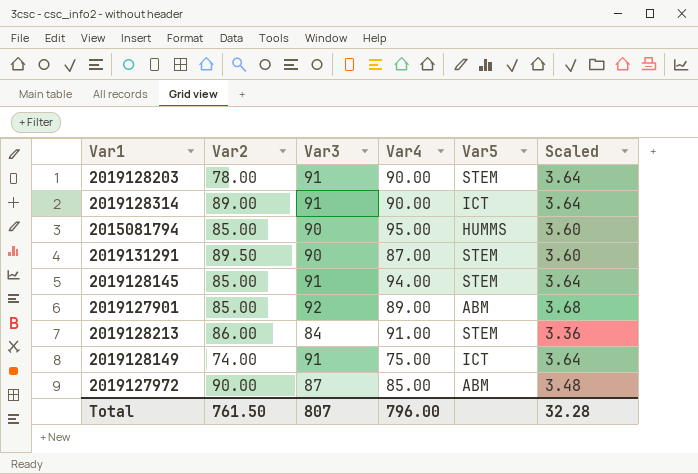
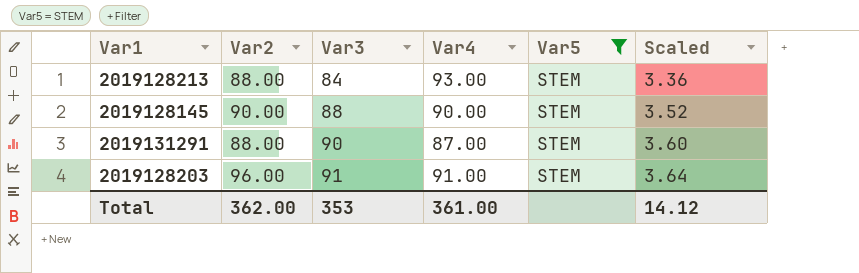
filter: none -> Var5 = STEM
row order: none -> Var3 ascending
2019128213 | Var2: 86.00 -> 88.00
2019128213 | Var4: 91.00 -> 93.00
2019128145 | Var2: 85.00 -> 90.00
2019128145 | Var3: 91 -> 88
2019128145 | Var4: 94.00 -> 90.00
2019128145 | Scaled: 3.64 -> 3.52
2019131291 | Var2: 89.50 -> 88.00
2019128203 | Var2: 78.00 -> 96.00
2019128203 | Var4: 90.00 -> 91.00
Total | Var2: 761.50 -> 362.00
Total | Var3: 807 -> 353
Total | Var4: 796.00 -> 361.00
Total | Scaled: 32.28 -> 14.12

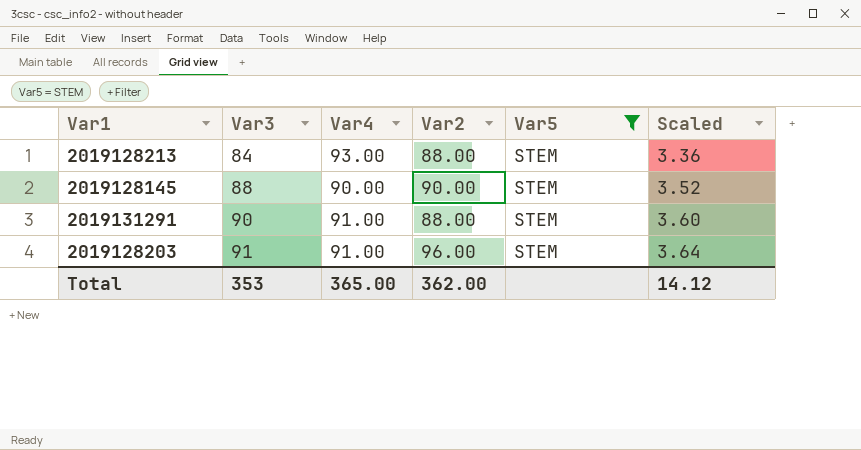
column Var2 | position: 2 -> 4
2019131291 | Var4: 87.00 -> 91.00
Total | Var4: 361.00 -> 365.00

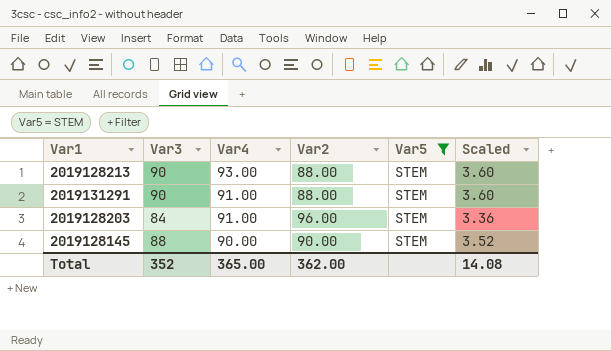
row order: Var3 ascending -> Var4 descending
2019128213 | Var3: 84 -> 90
2019128213 | Scaled: 3.36 -> 3.60
2019128203 | Var3: 91 -> 84
2019128203 | Scaled: 3.64 -> 3.36
Total | Var3: 353 -> 352
Total | Scaled: 14.12 -> 14.08

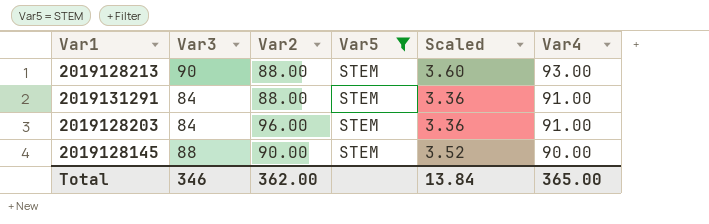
column Var4 | position: 3 -> 6
2019131291 | Var3: 90 -> 84
2019131291 | Scaled: 3.60 -> 3.36
Total | Var3: 352 -> 346
Total | Scaled: 14.08 -> 13.84

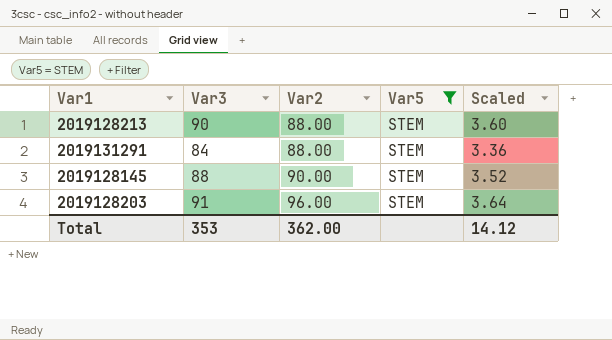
row order: Var4 descending -> Var2 ascending
column Var4 | position: 6 -> none
2019128203 | Var3: 84 -> 91
2019128203 | Scaled: 3.36 -> 3.64
Total | Var3: 346 -> 353
Total | Scaled: 13.84 -> 14.12

